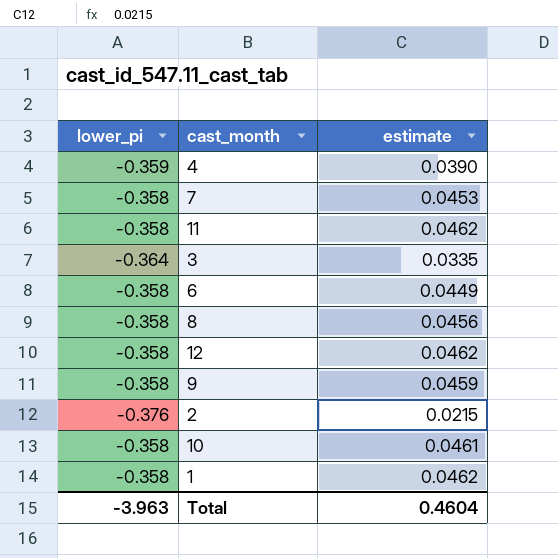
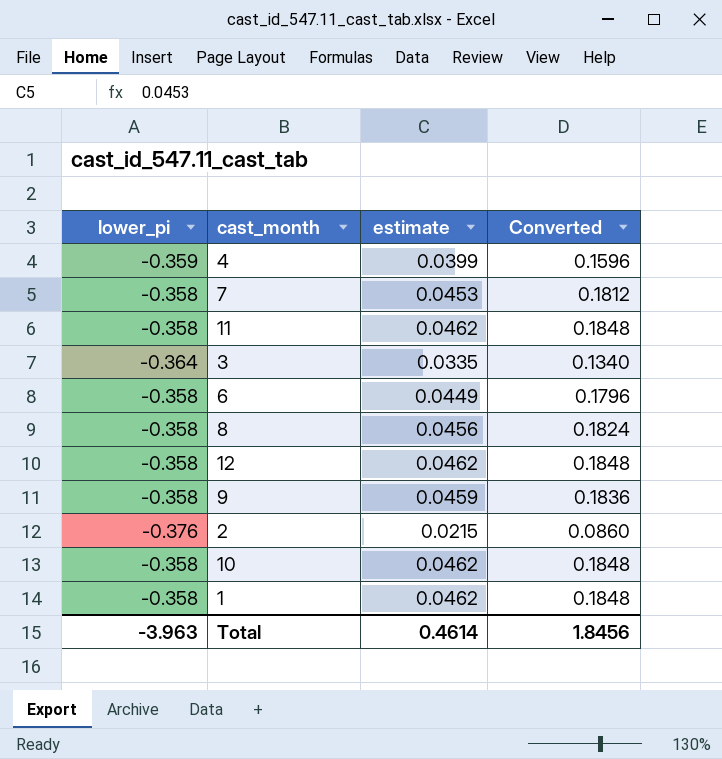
column Converted | formula: none -> [estimate] * 4
4 | estimate: 0.0390 -> 0.0399
10 | estimate: 0.0461 -> 0.0462
Total | estimate: 0.4604 -> 0.4614

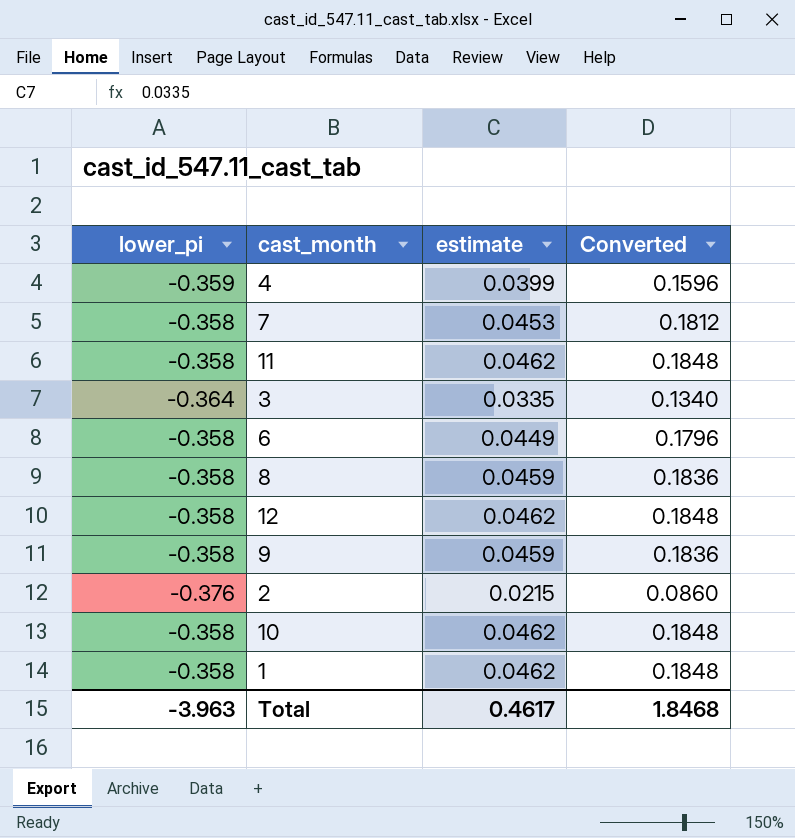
8 | estimate: 0.0456 -> 0.0459
8 | Converted: 0.1824 -> 0.1836
Total | estimate: 0.4614 -> 0.4617
Total | Converted: 1.8456 -> 1.8468

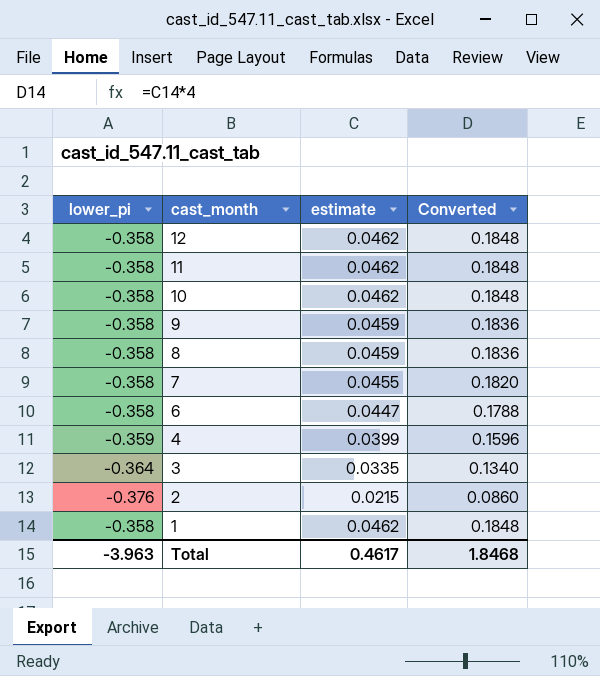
row order: none -> cast_month descending
7 | estimate: 0.0453 -> 0.0455
7 | Converted: 0.1812 -> 0.1820
6 | estimate: 0.0449 -> 0.0447
6 | Converted: 0.1796 -> 0.1788

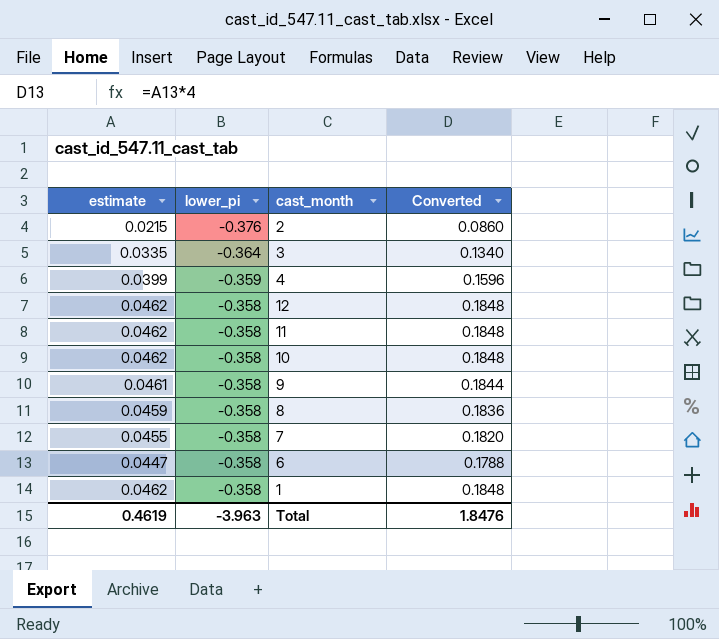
row order: cast_month descending -> lower_pi ascending
column estimate | position: 3 -> 1
9 | estimate: 0.0459 -> 0.0461
9 | Converted: 0.1836 -> 0.1844
Total | estimate: 0.4617 -> 0.4619
Total | Converted: 1.8468 -> 1.8476

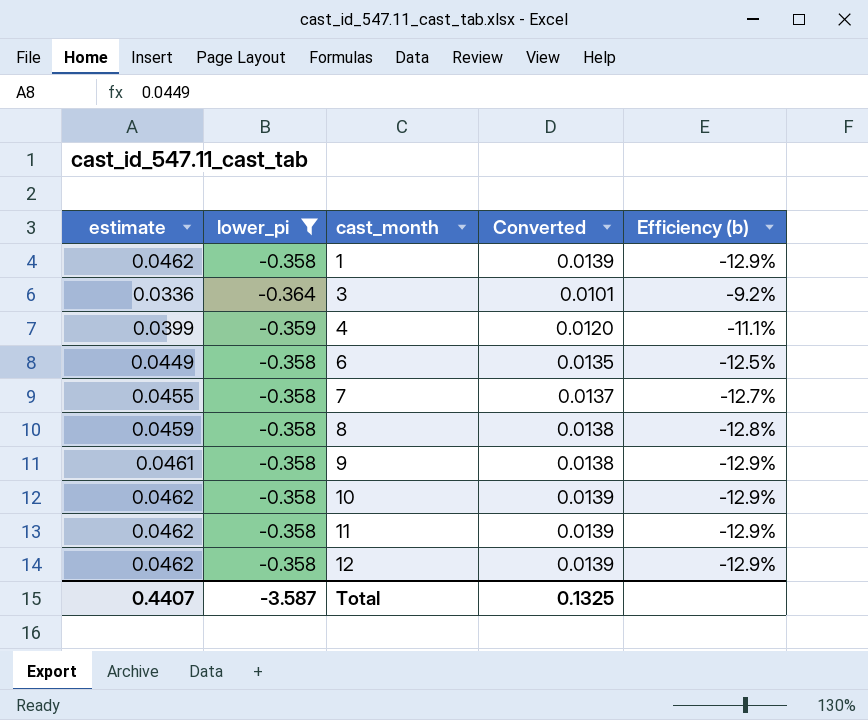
filter: none -> lower_pi != -0.376
row order: lower_pi ascending -> cast_month ascending
column Converted | formula: [estimate] * 4 -> [estimate] * 0.3
column Efficiency (b) | formula: none -> [estimate] / [lower_pi]
3 | estimate: 0.0335 -> 0.0336
6 | estimate: 0.0447 -> 0.0449
Total | estimate: 0.4619 -> 0.4407
Total | lower_pi: -3.963 -> -3.587
Total | Converted: 1.8476 -> 0.1325

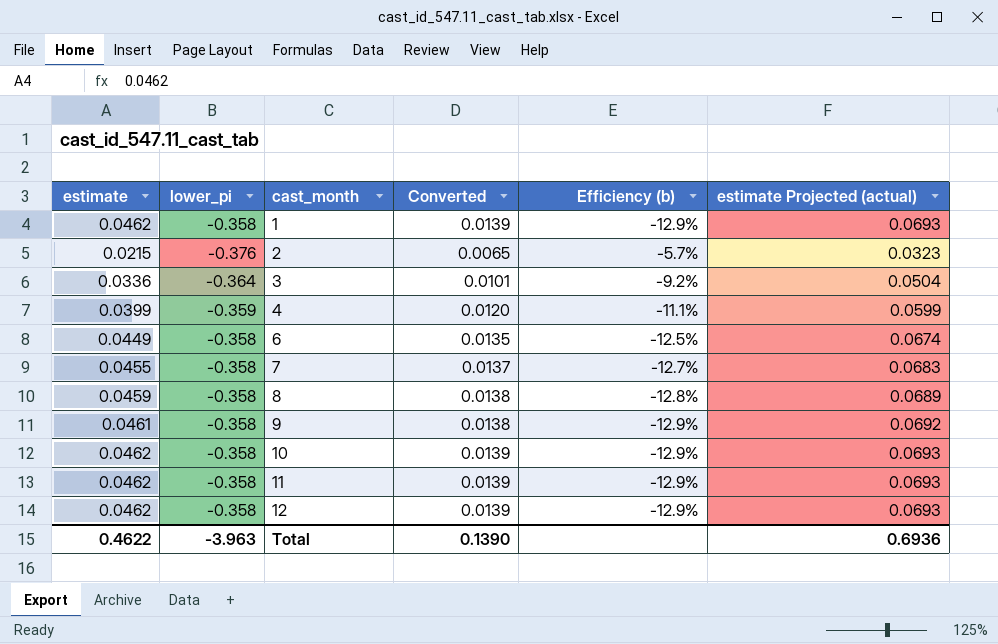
filter: lower_pi != -0.376 -> none
column estimate Projected (actual) | formula: none -> [estimate] * 1.5
Total | estimate: 0.4407 -> 0.4622
Total | lower_pi: -3.587 -> -3.963
Total | Converted: 0.1325 -> 0.1390

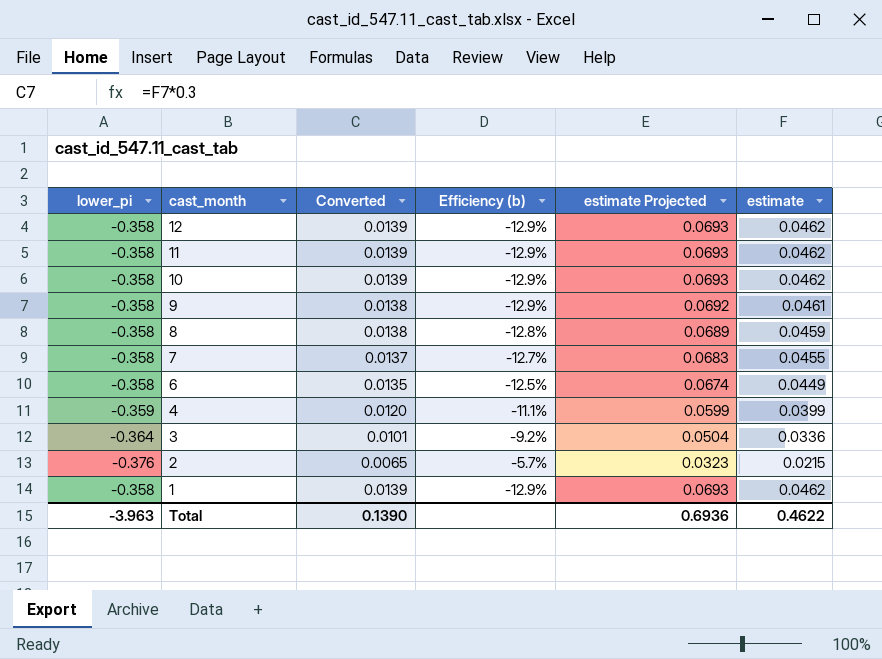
row order: cast_month ascending -> cast_month descending
column name: estimate Projected (actual) -> estimate Projected
column estimate | position: 1 -> 6

